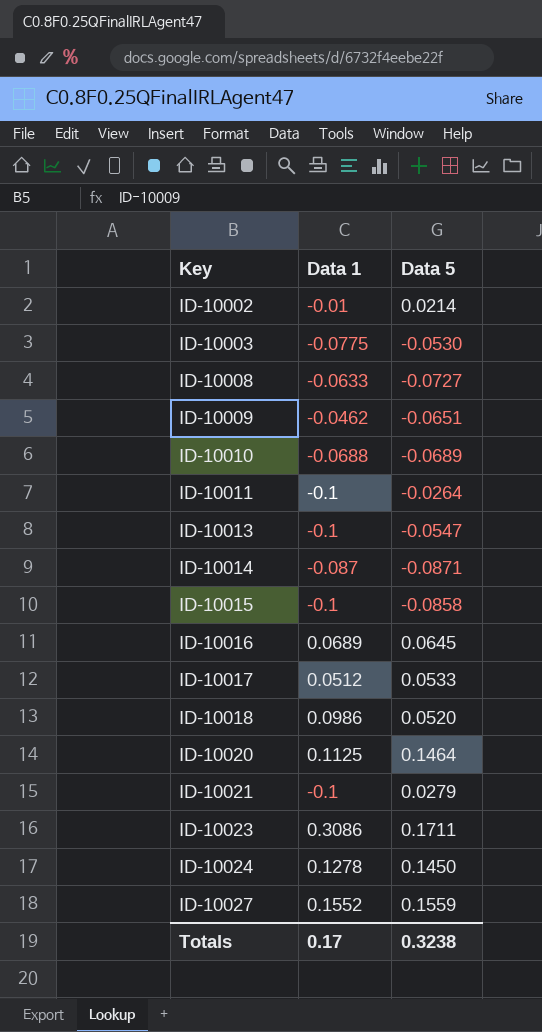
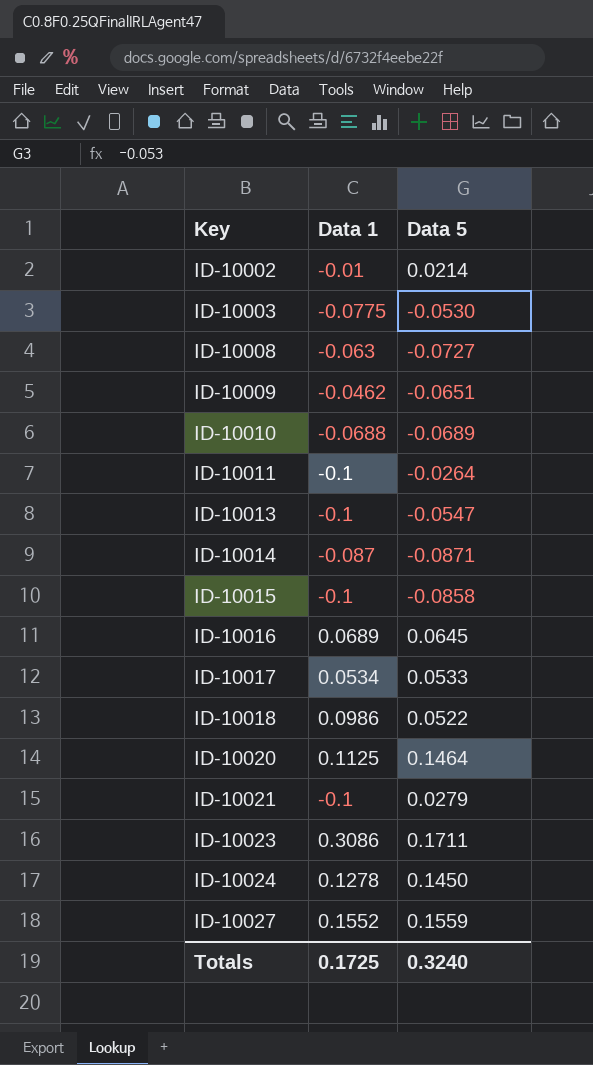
ID-10008 | Data 1: -0.0633 -> -0.063
ID-10017 | Data 1: 0.0512 -> 0.0534
ID-10018 | Data 5: 0.0520 -> 0.0522
Totals | Data 1: 0.17 -> 0.1725
Totals | Data 5: 0.3238 -> 0.3240

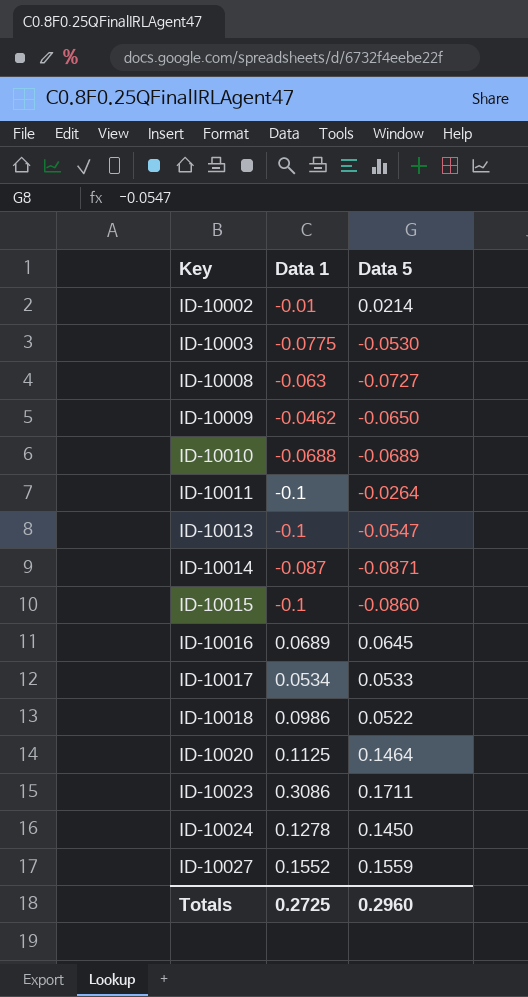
row ID-10021: -0.1 | 0.0279 -> none
ID-10009 | Data 5: -0.0651 -> -0.0650
ID-10015 | Data 5: -0.0858 -> -0.0860
Totals | Data 1: 0.1725 -> 0.2725
Totals | Data 5: 0.3240 -> 0.2960

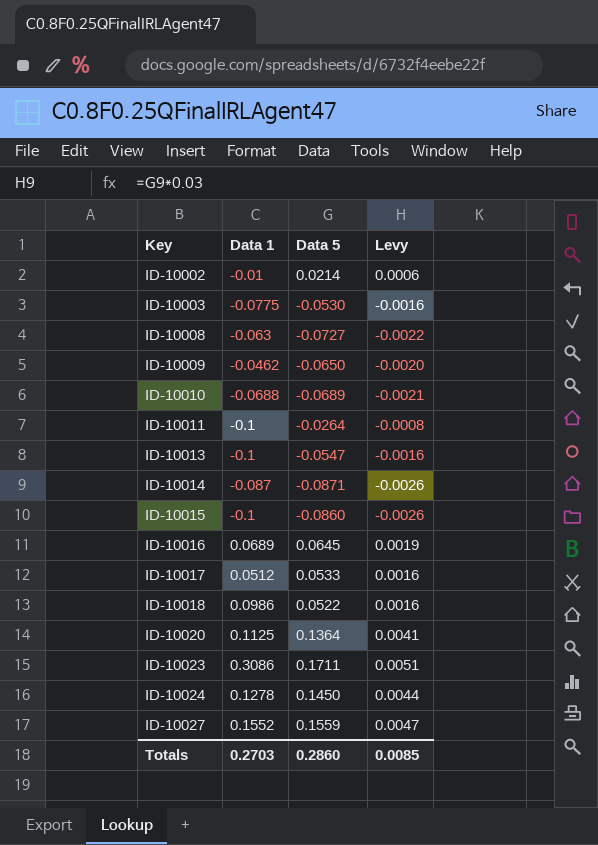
column Levy | formula: none -> [Data 5] * 0.03
ID-10017 | Data 1: 0.0534 -> 0.0512
ID-10020 | Data 5: 0.1464 -> 0.1364
Totals | Data 1: 0.2725 -> 0.2703
Totals | Data 5: 0.2960 -> 0.2860

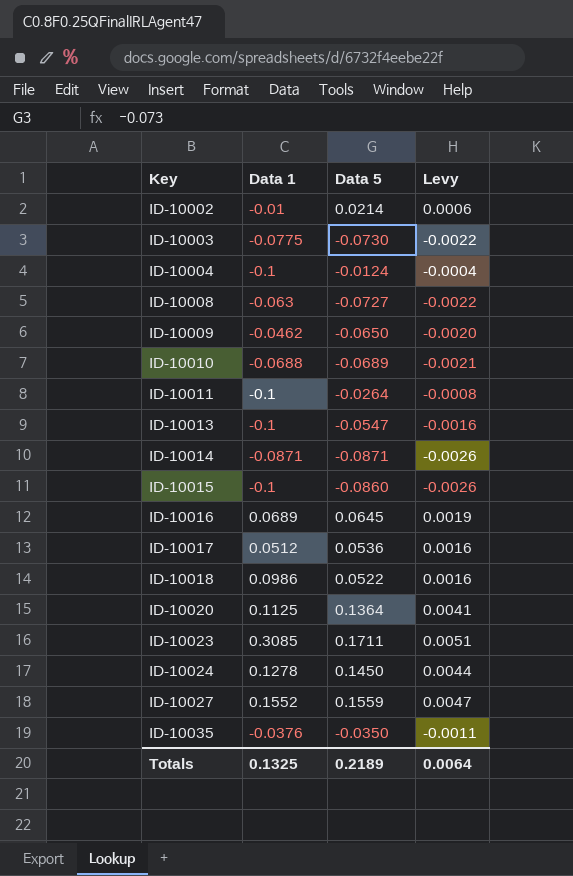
ID-10003 | Data 5: -0.0530 -> -0.0730
ID-10003 | Levy: -0.0016 -> -0.0022
row ID-10004: none -> -0.1 | -0.0124 | -0.0004
ID-10014 | Data 1: -0.087 -> -0.0871
ID-10017 | Data 5: 0.0533 -> 0.0536
ID-10023 | Data 1: 0.3086 -> 0.3085
row ID-10035: none -> -0.0376 | -0.0350 | -0.0011
Totals | Data 1: 0.2703 -> 0.1325
Totals | Data 5: 0.2860 -> 0.2189
Totals | Levy: 0.0085 -> 0.0064

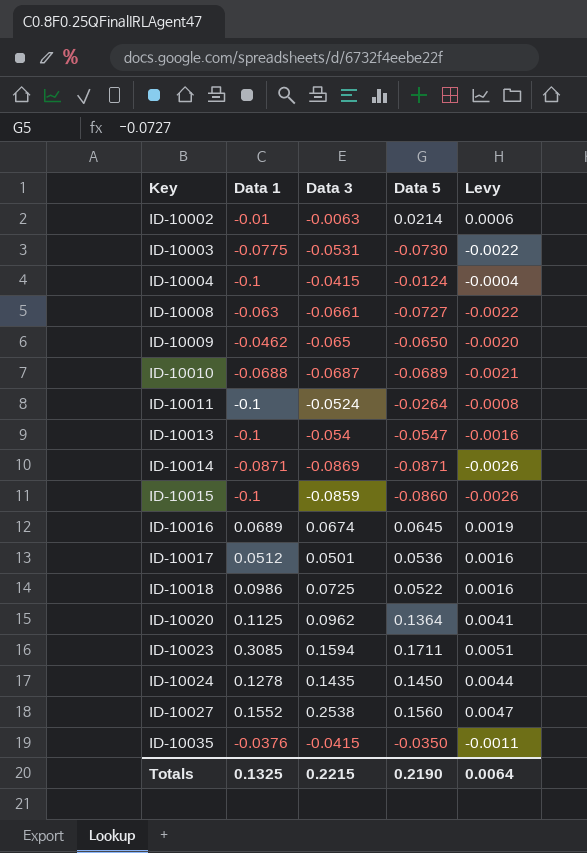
column Data 3 | position: none -> 3
ID-10027 | Data 5: 0.1559 -> 0.1560
Totals | Data 5: 0.2189 -> 0.2190

